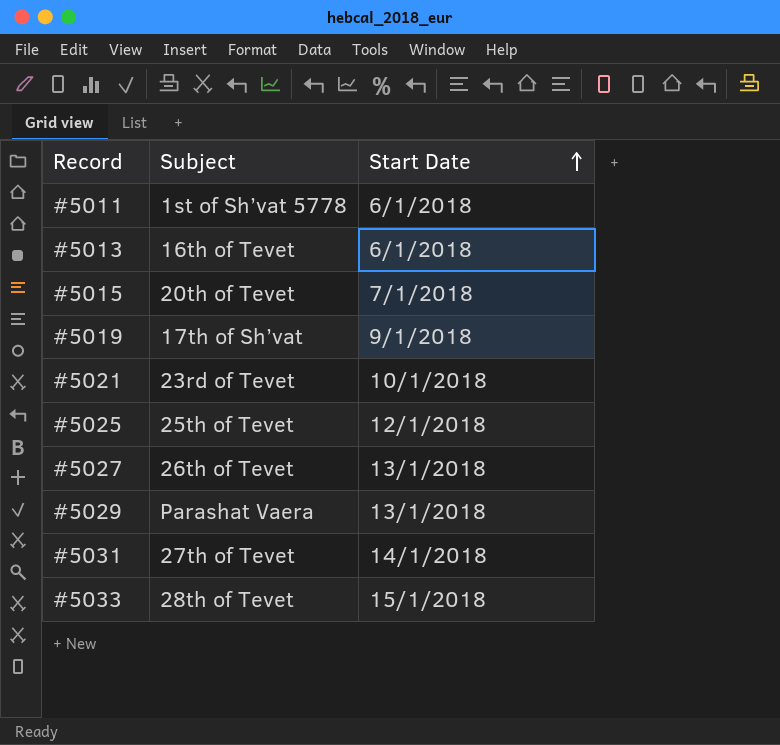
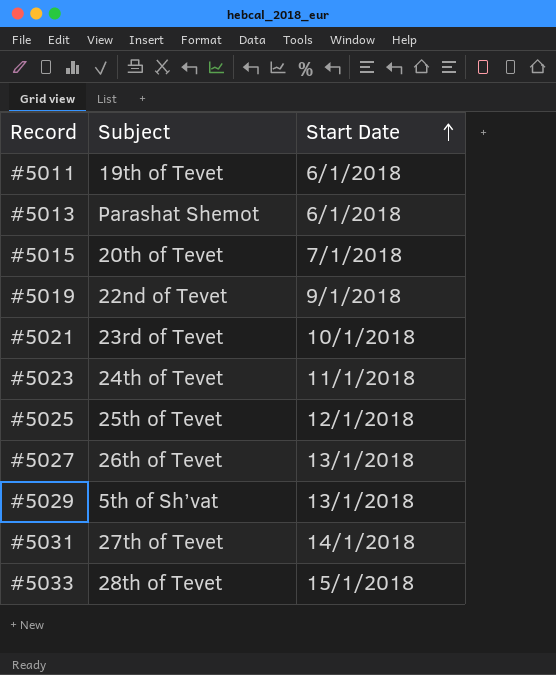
#5011 | Subject: 1st of Sh’vat 5778 -> 19th of Tevet
#5013 | Subject: 16th of Tevet -> Parashat Shemot
#5019 | Subject: 17th of Sh’vat -> 22nd of Tevet
row #5023: none -> 24th of Tevet | 11/1/2018
#5029 | Subject: Parashat Vaera -> 5th of Sh’vat

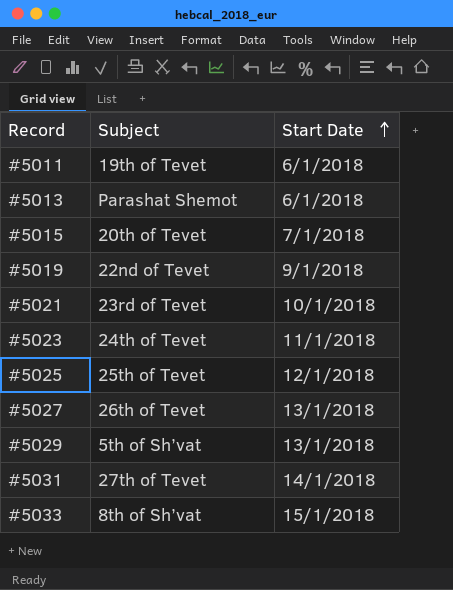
#5033 | Subject: 28th of Tevet -> 8th of Sh’vat

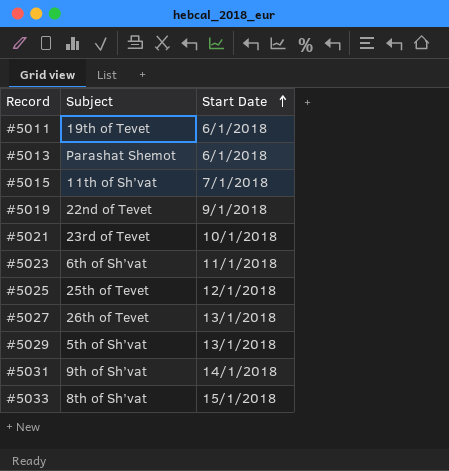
#5015 | Subject: 20th of Tevet -> 11th of Sh’vat
#5023 | Subject: 24th of Tevet -> 6th of Sh’vat
#5031 | Subject: 27th of Tevet -> 9th of Sh’vat

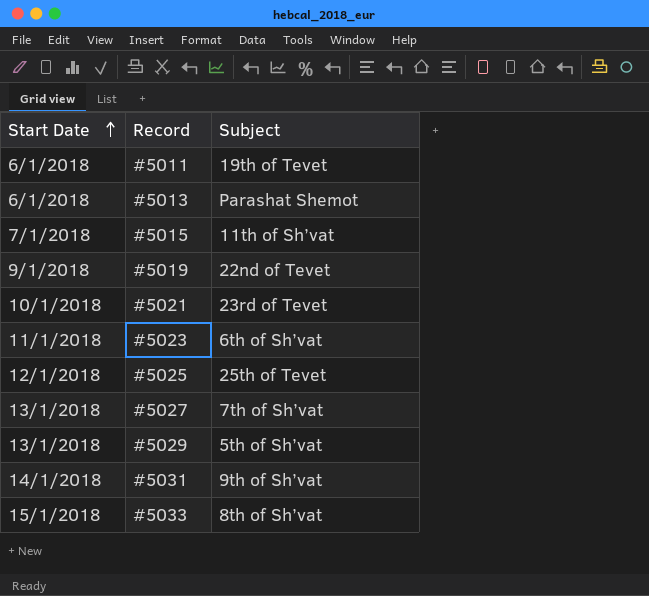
column Start Date | position: 3 -> 1
#5027 | Subject: 26th of Tevet -> 7th of Sh’vat

